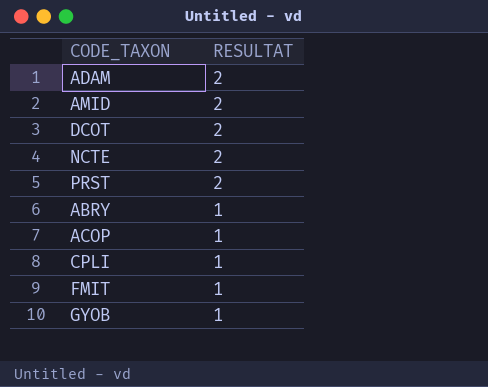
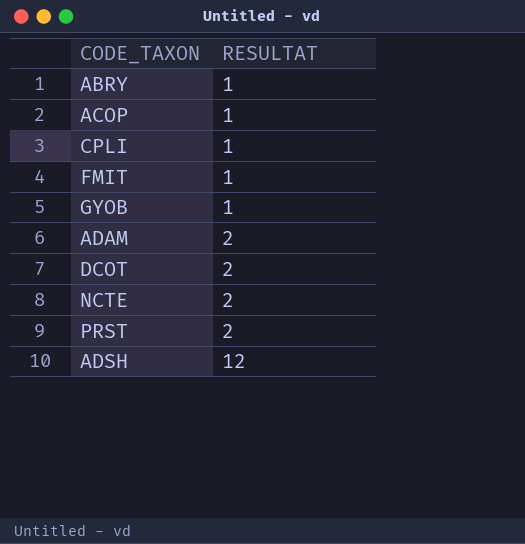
row order: RESULTAT descending -> RESULTAT ascending
row AMID: 2 -> none
row ADSH: none -> 12

